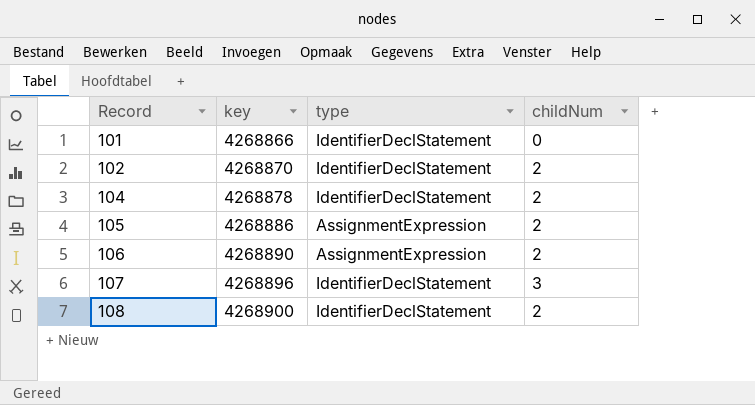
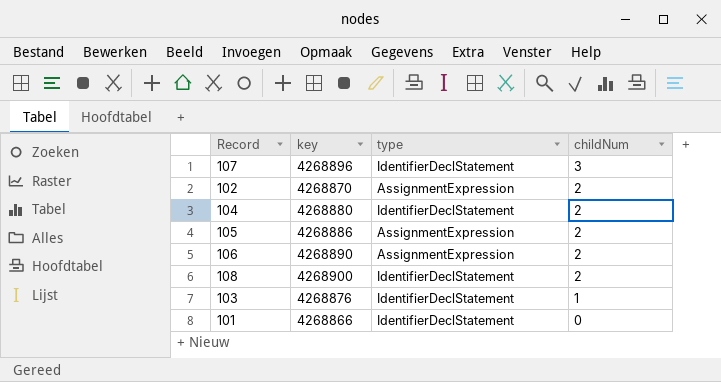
row order: Record ascending -> childNum descending
102 | type: IdentifierDeclStatement -> AssignmentExpression
104 | key: 4268878 -> 4268880
row 103: none -> 4268876 | IdentifierDeclStatement | 1

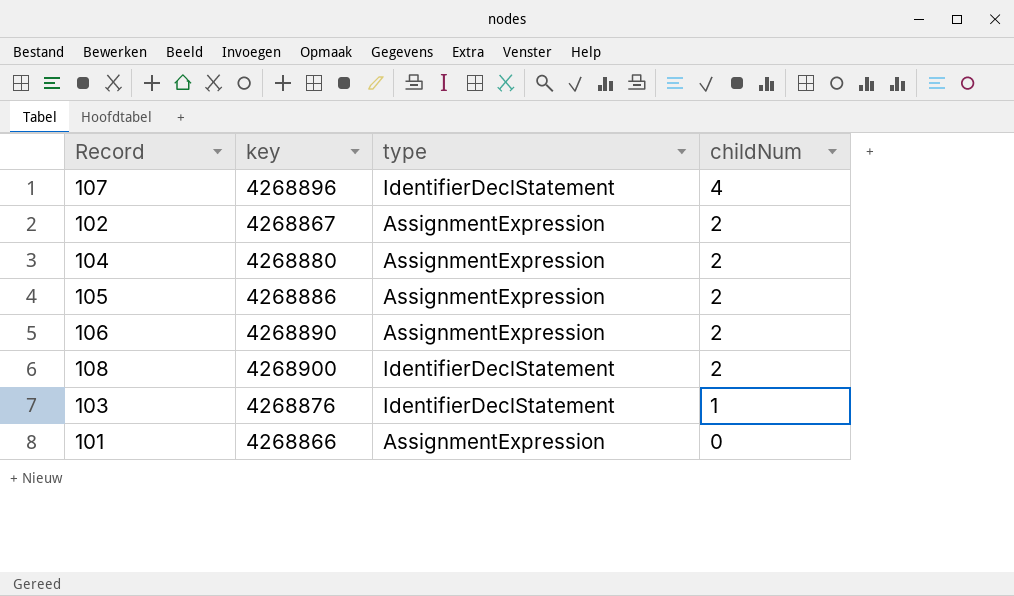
107 | childNum: 3 -> 4
102 | key: 4268870 -> 4268867
104 | type: IdentifierDeclStatement -> AssignmentExpression
101 | type: IdentifierDeclStatement -> AssignmentExpression

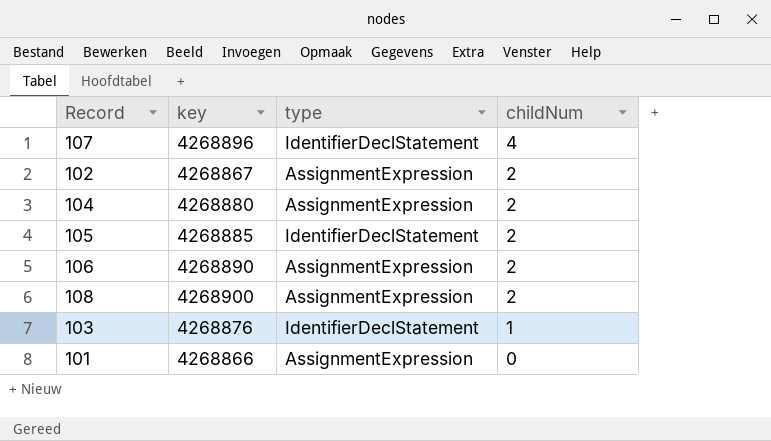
105 | key: 4268886 -> 4268885
105 | type: AssignmentExpression -> IdentifierDeclStatement
108 | type: IdentifierDeclStatement -> AssignmentExpression

